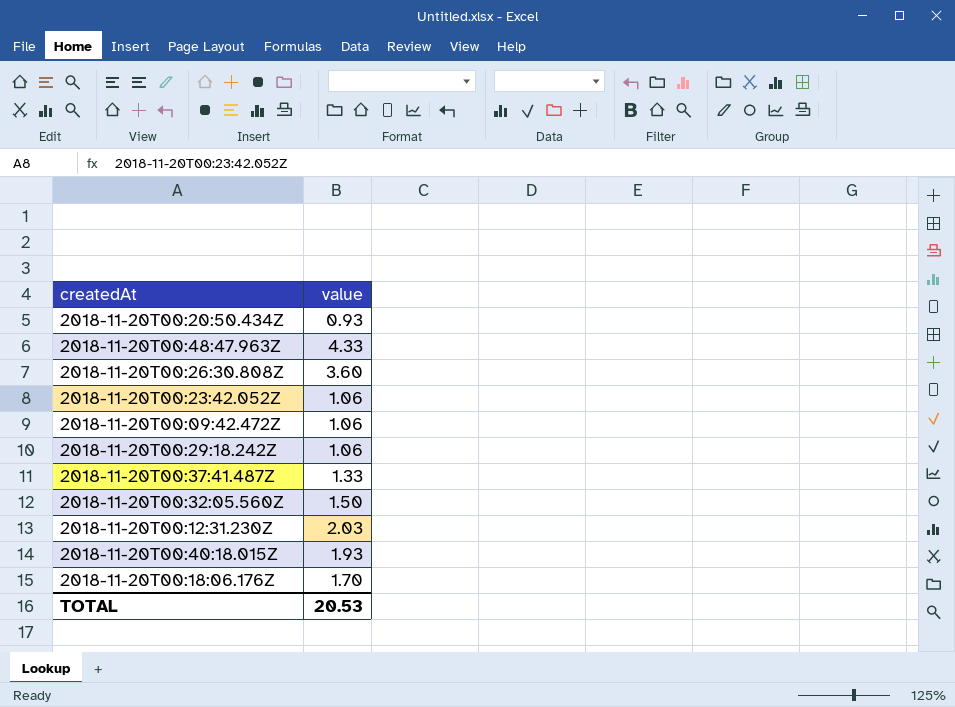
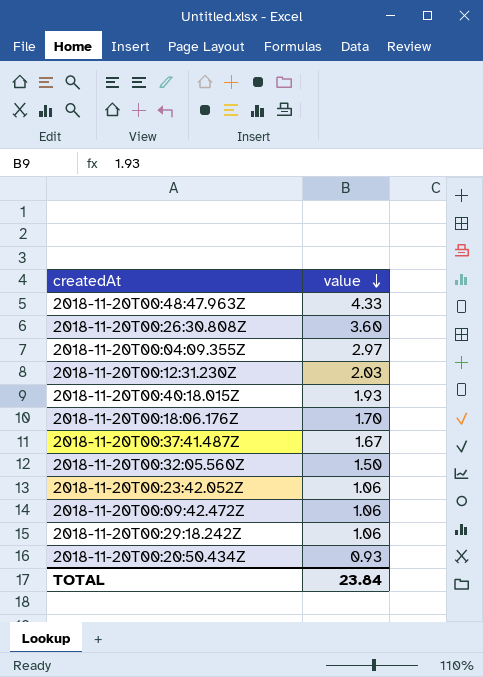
row order: none -> value descending
row 2018-11-20T00:04:09.355Z: none -> 2.97
2018-11-20T00:37:41.487Z | value: 1.33 -> 1.67
TOTAL | value: 20.53 -> 23.84

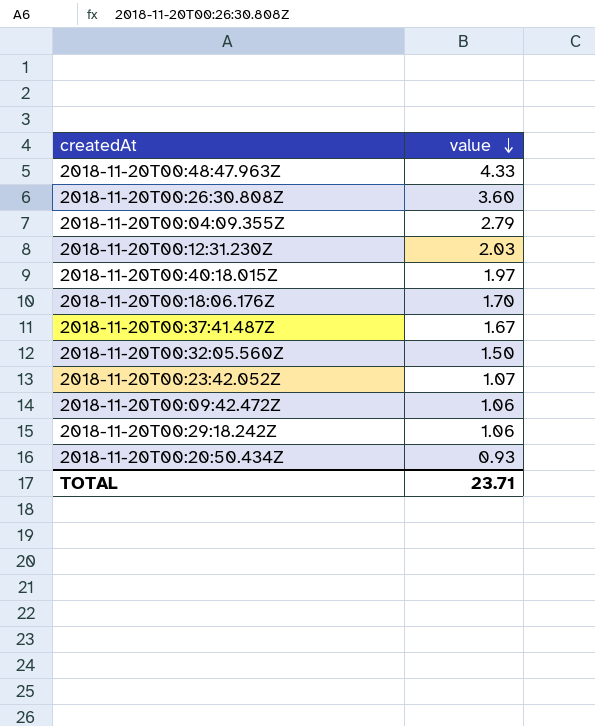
2018-11-20T00:04:09.355Z | value: 2.97 -> 2.79
2018-11-20T00:40:18.015Z | value: 1.93 -> 1.97
2018-11-20T00:23:42.052Z | value: 1.06 -> 1.07
TOTAL | value: 23.84 -> 23.71

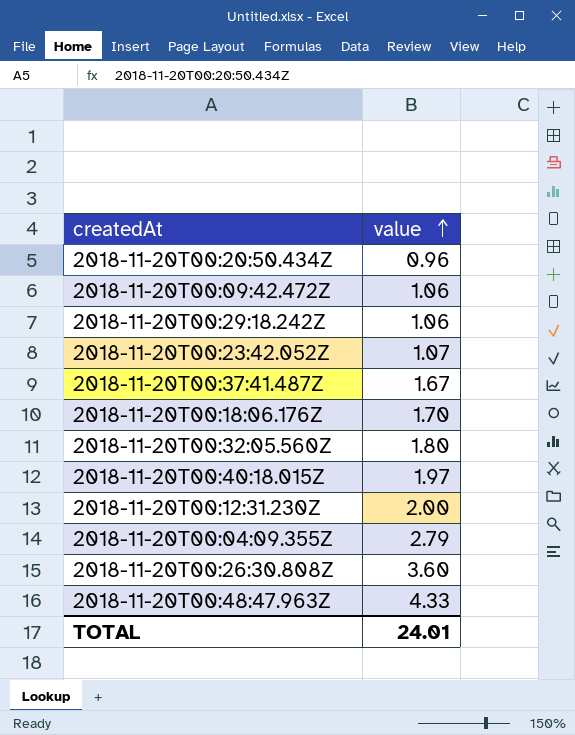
row order: value descending -> value ascending
2018-11-20T00:20:50.434Z | value: 0.93 -> 0.96
2018-11-20T00:32:05.560Z | value: 1.50 -> 1.80
2018-11-20T00:12:31.230Z | value: 2.03 -> 2.00
TOTAL | value: 23.71 -> 24.01

